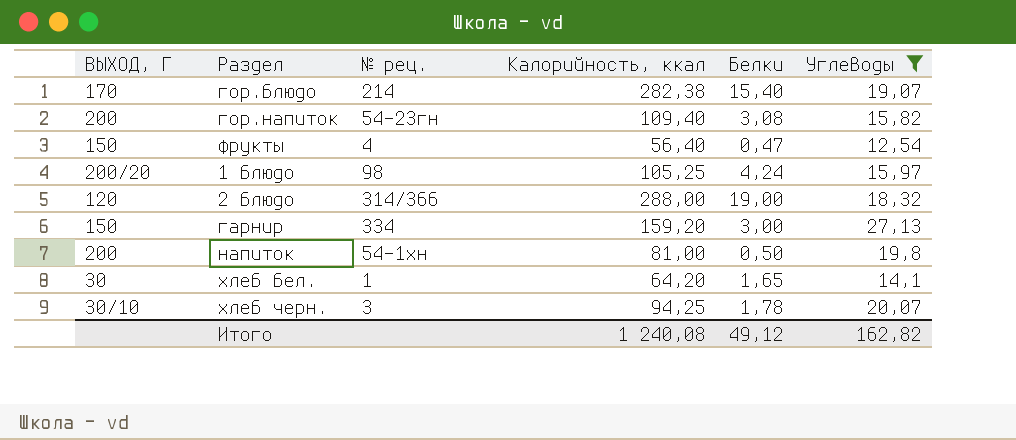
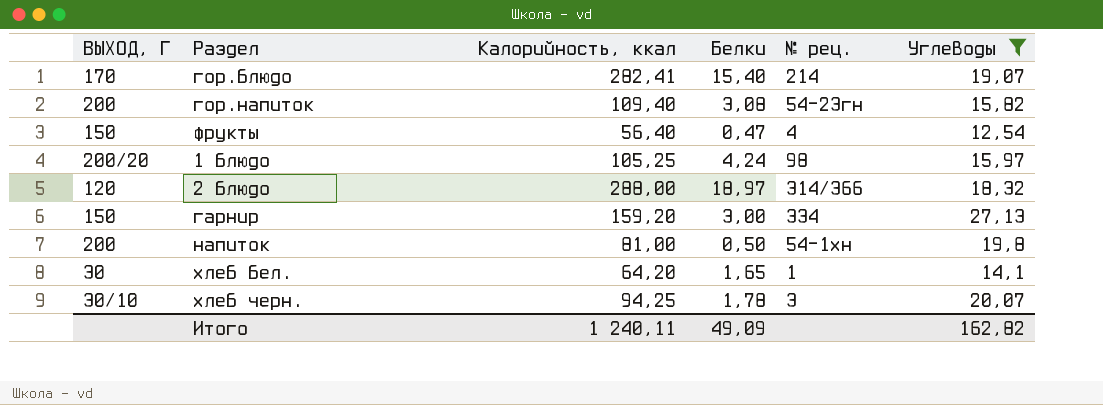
column № рец. | position: 3 -> 5
гор.блюдо | Калорийность, ккал: 282,38 -> 282,41
2 блюдо | Белки: 19,00 -> 18,97
Итого | Калорийность, ккал: 1 240,08 -> 1 240,11
Итого | Белки: 49,12 -> 49,09

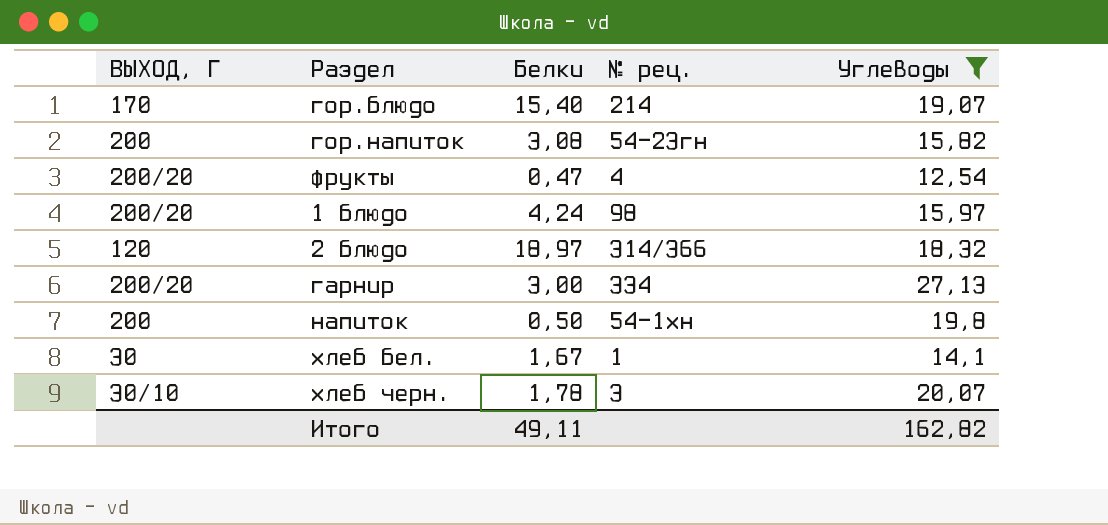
column Калорийность, ккал | position: 3 -> none
фрукты | ВЫХОД, Г: 150 -> 200/20
гарнир | ВЫХОД, Г: 150 -> 200/20
хлеб бел. | Белки: 1,65 -> 1,67
Итого | Белки: 49,09 -> 49,11

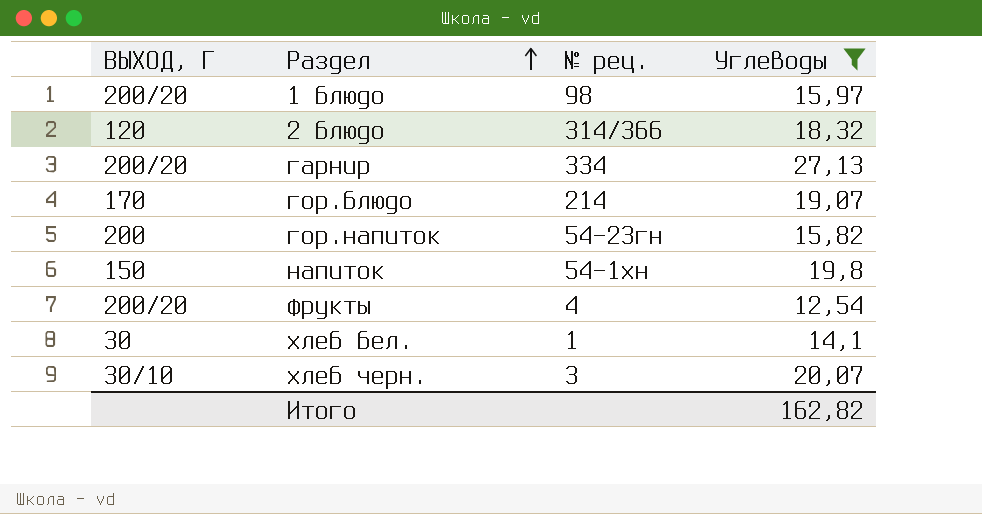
row order: none -> Раздел ascending
column Белки | position: 3 -> none
напиток | ВЫХОД, Г: 200 -> 150

